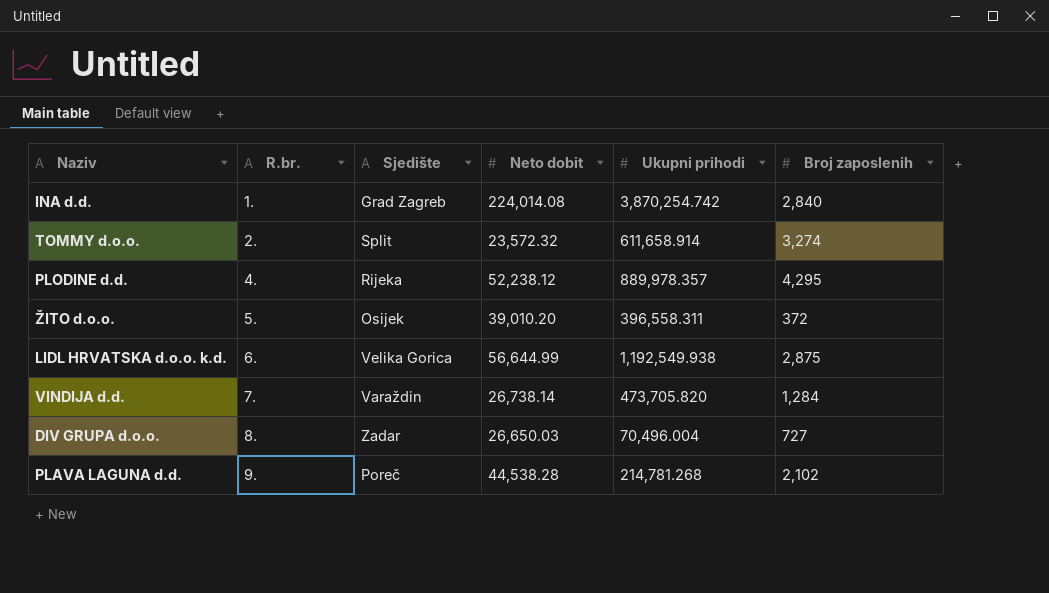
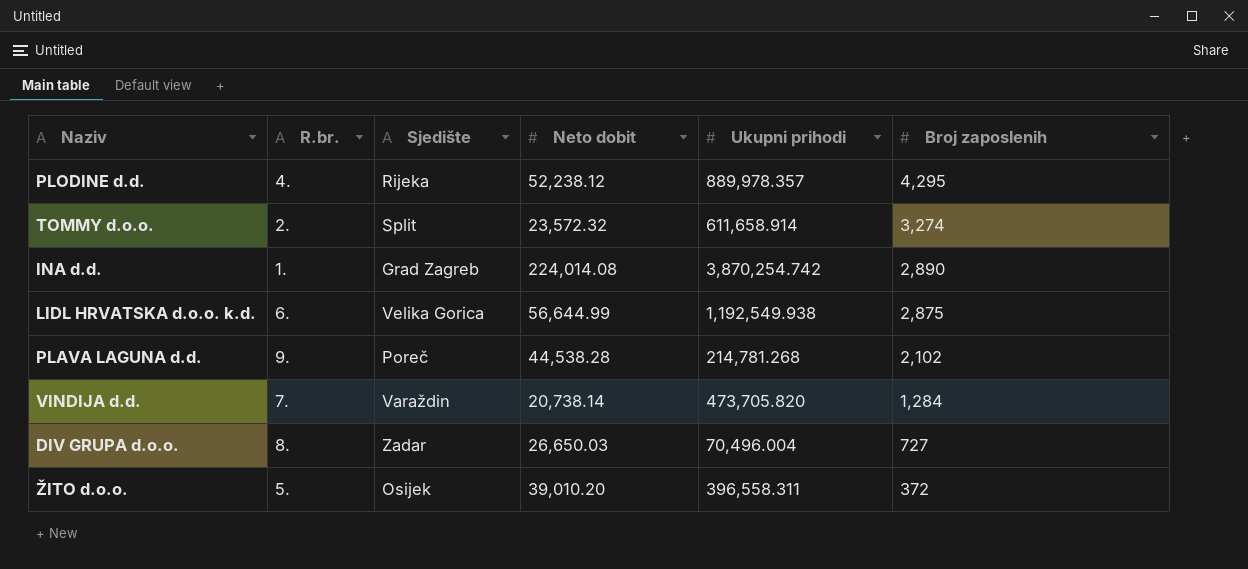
row order: R.br. ascending -> Broj zaposlenih descending
INA d.d. | Broj zaposlenih: 2,840 -> 2,890
VINDIJA d.d. | Neto dobit: 26,738.14 -> 20,738.14

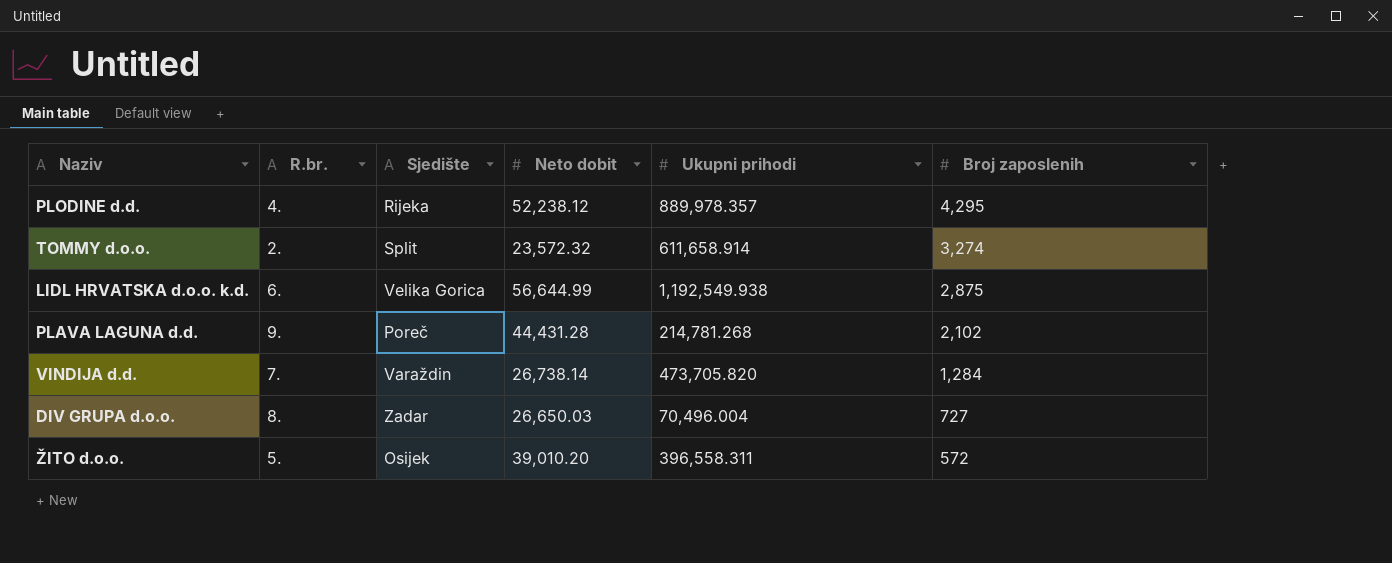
row INA d.d.: 1. | Grad Zagreb | 224,014.08 | 3,870,254.742 | 2,890 -> none
PLAVA LAGUNA d.d. | Neto dobit: 44,538.28 -> 44,431.28
VINDIJA d.d. | Neto dobit: 20,738.14 -> 26,738.14
ŽITO d.o.o. | Broj zaposlenih: 372 -> 572

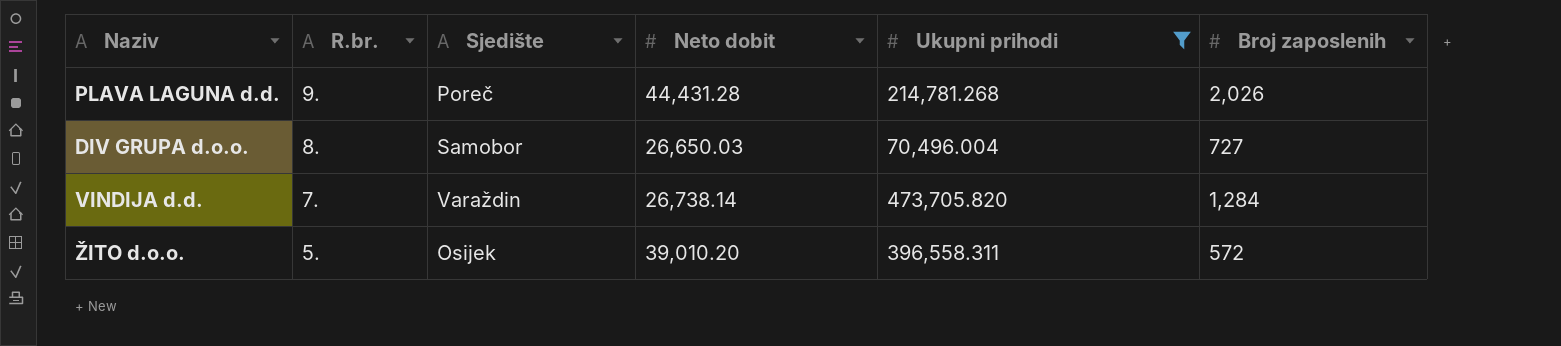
filter: none -> Ukupni prihodi <= 473,705.820
row order: Broj zaposlenih descending -> R.br. descending
PLAVA LAGUNA d.d. | Broj zaposlenih: 2,102 -> 2,026
DIV GRUPA d.o.o. | Sjedište: Zadar -> Samobor

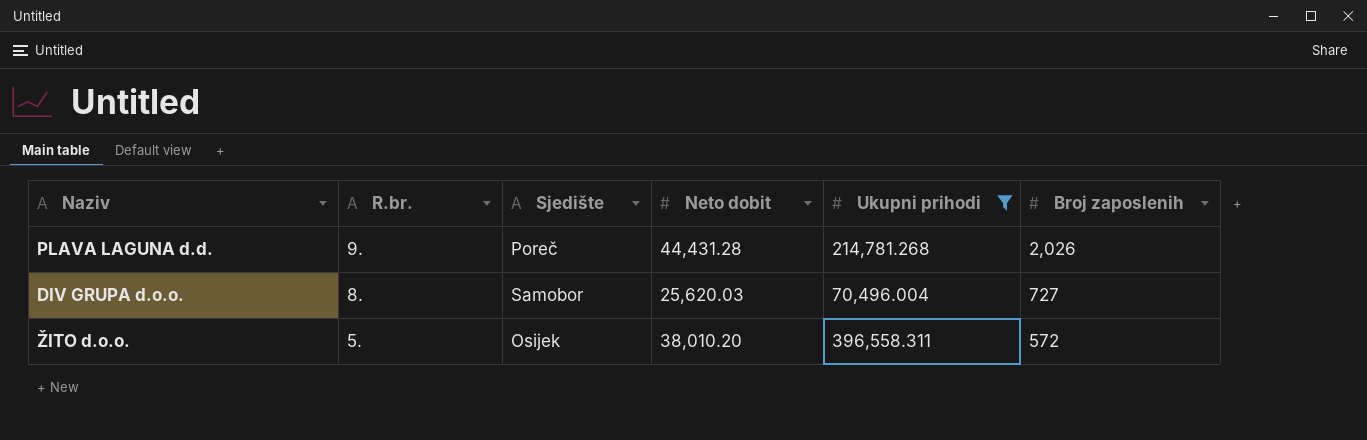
row VINDIJA d.d.: 7. | Varaždin | 26,738.14 | 473,705.820 | 1,284 -> none
DIV GRUPA d.o.o. | Neto dobit: 26,650.03 -> 25,620.03
ŽITO d.o.o. | Neto dobit: 39,010.20 -> 38,010.20

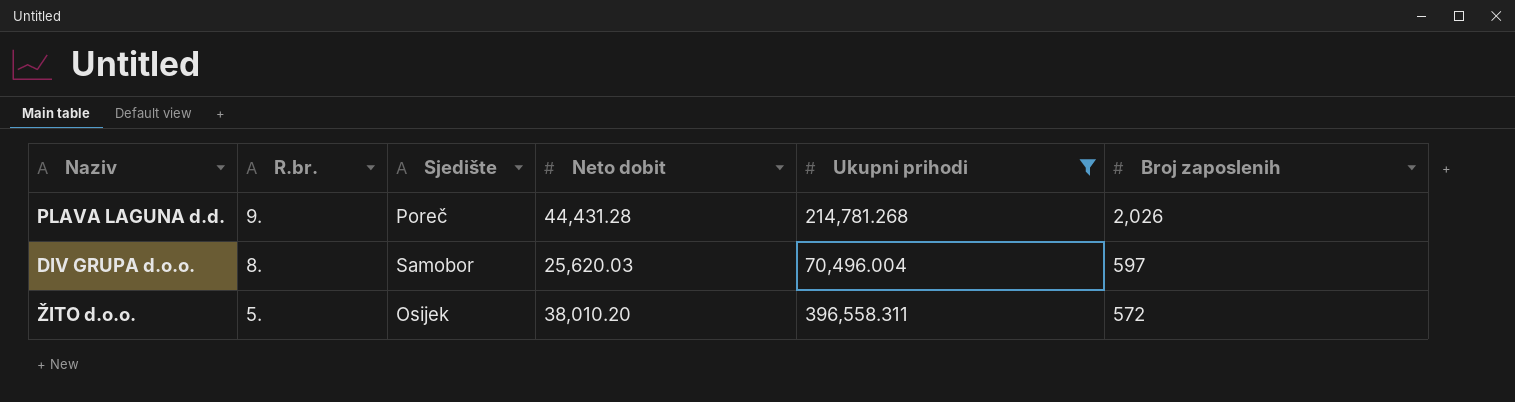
DIV GRUPA d.o.o. | Broj zaposlenih: 727 -> 597

